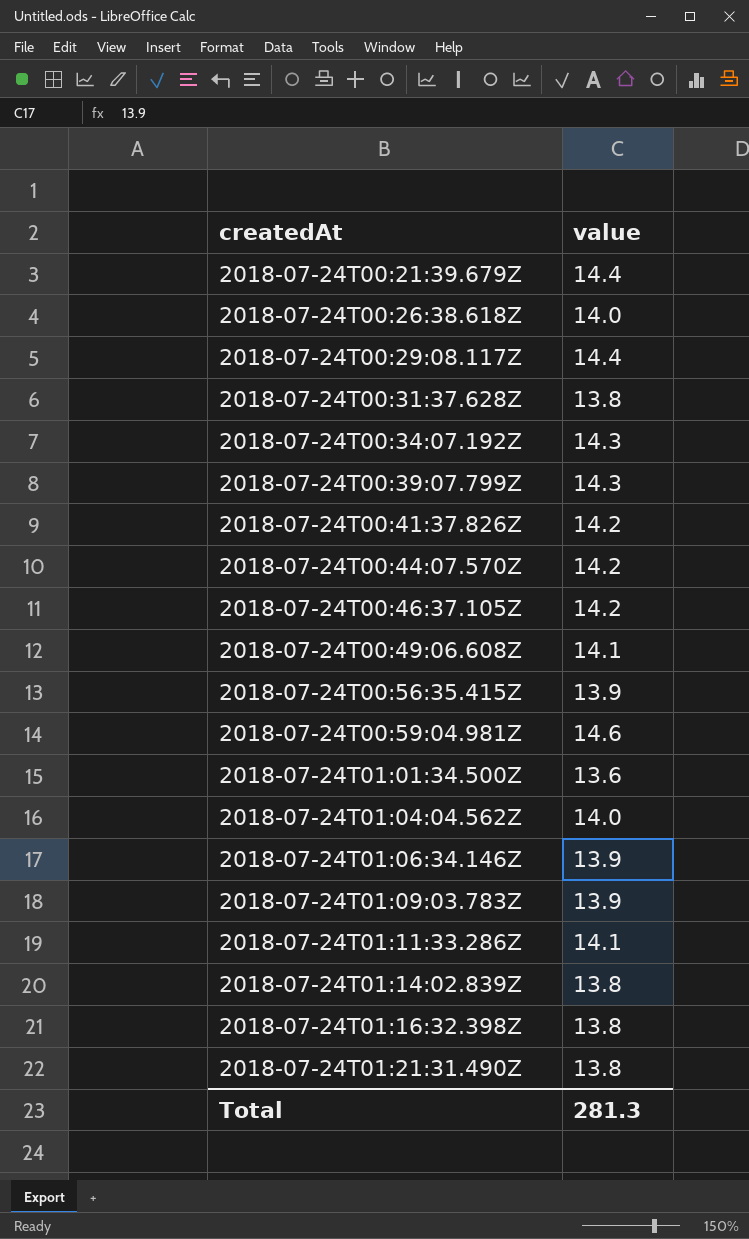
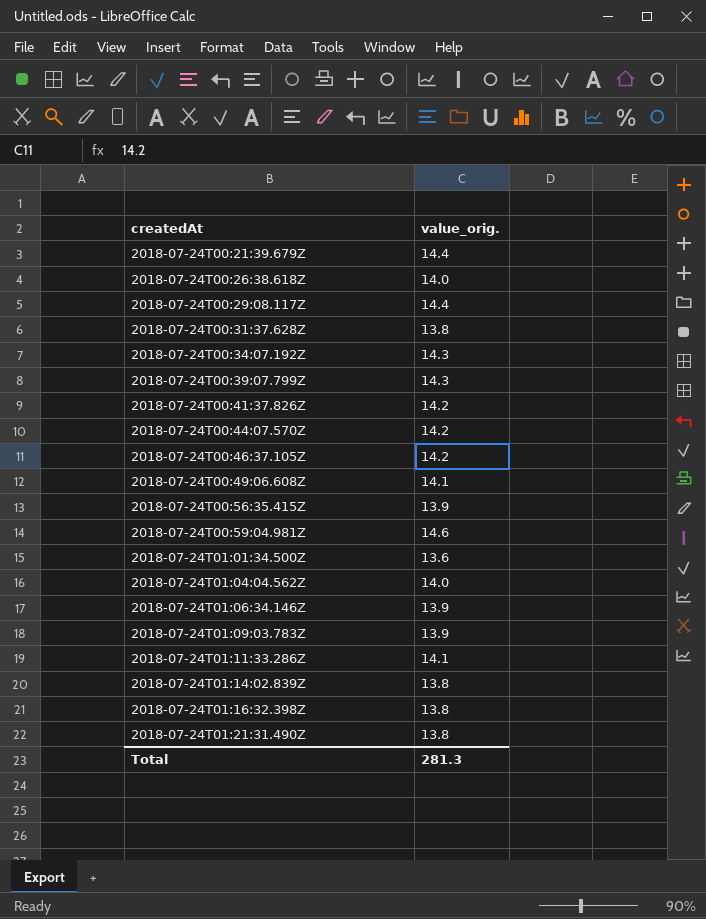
column name: value -> value_orig.

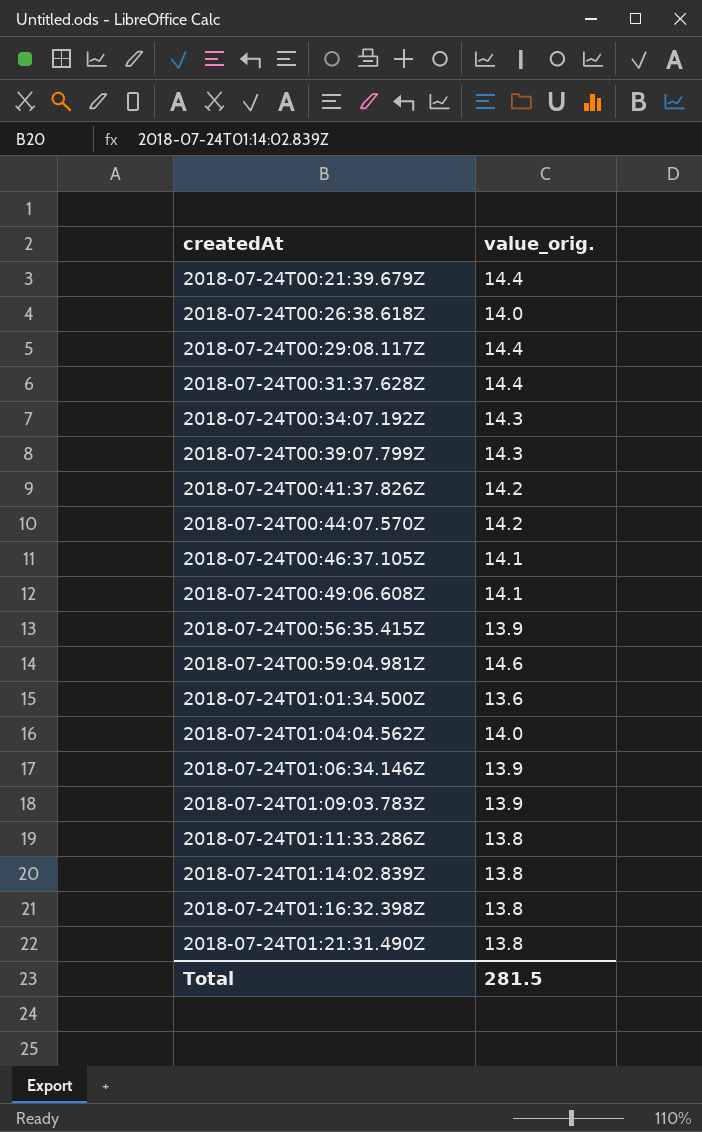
2018-07-24T00:31:37.628Z | value_orig.: 13.8 -> 14.4
2018-07-24T00:46:37.105Z | value_orig.: 14.2 -> 14.1
2018-07-24T01:11:33.286Z | value_orig.: 14.1 -> 13.8
Total | value_orig.: 281.3 -> 281.5

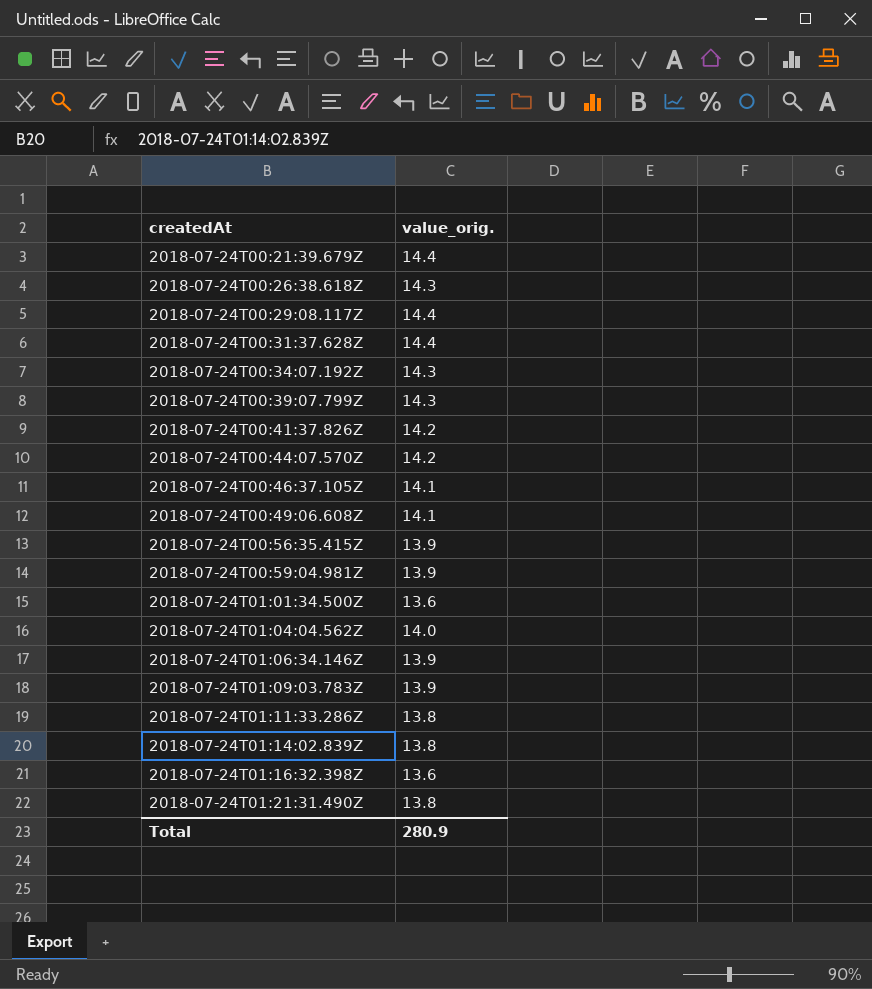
2018-07-24T00:26:38.618Z | value_orig.: 14.0 -> 14.3
2018-07-24T00:59:04.981Z | value_orig.: 14.6 -> 13.9
2018-07-24T01:16:32.398Z | value_orig.: 13.8 -> 13.6
Total | value_orig.: 281.5 -> 280.9

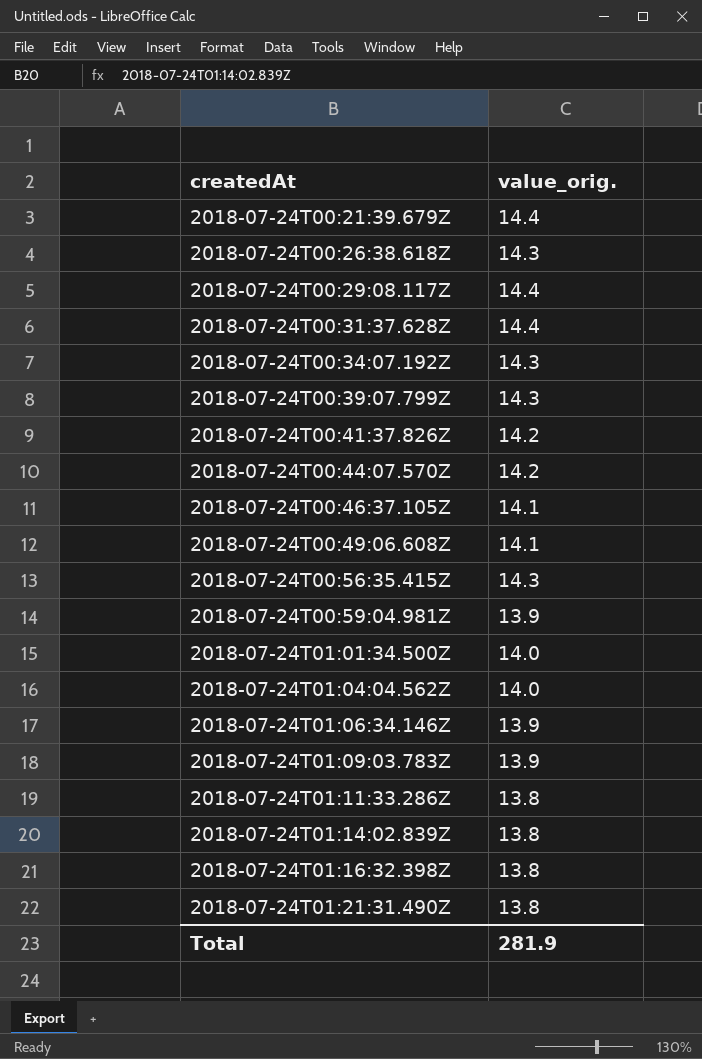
2018-07-24T00:56:35.415Z | value_orig.: 13.9 -> 14.3
2018-07-24T01:01:34.500Z | value_orig.: 13.6 -> 14.0
2018-07-24T01:16:32.398Z | value_orig.: 13.6 -> 13.8
Total | value_orig.: 280.9 -> 281.9

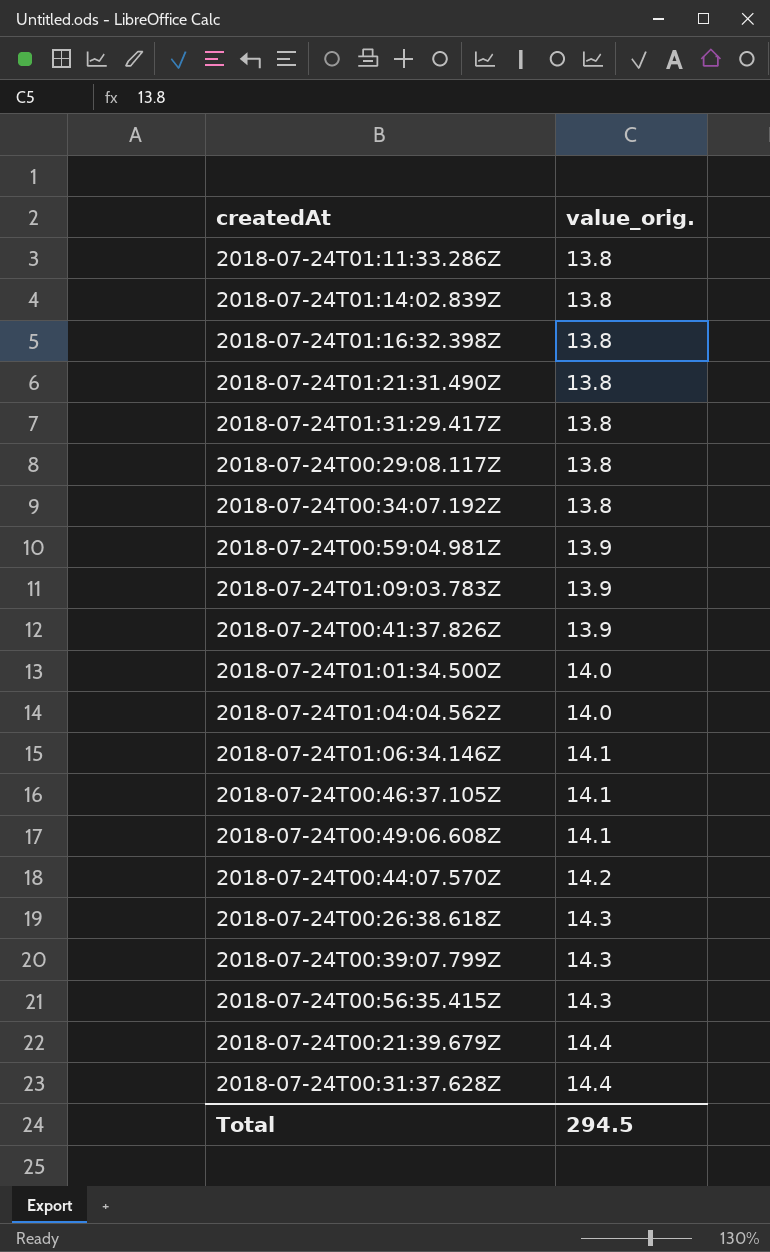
row order: createdAt ascending -> value_orig. ascending
row 2018-07-24T01:31:29.417Z: none -> 13.8
2018-07-24T00:29:08.117Z | value_orig.: 14.4 -> 13.8
2018-07-24T00:34:07.192Z | value_orig.: 14.3 -> 13.8
2018-07-24T00:41:37.826Z | value_orig.: 14.2 -> 13.9
2018-07-24T01:06:34.146Z | value_orig.: 13.9 -> 14.1
Total | value_orig.: 281.9 -> 294.5

